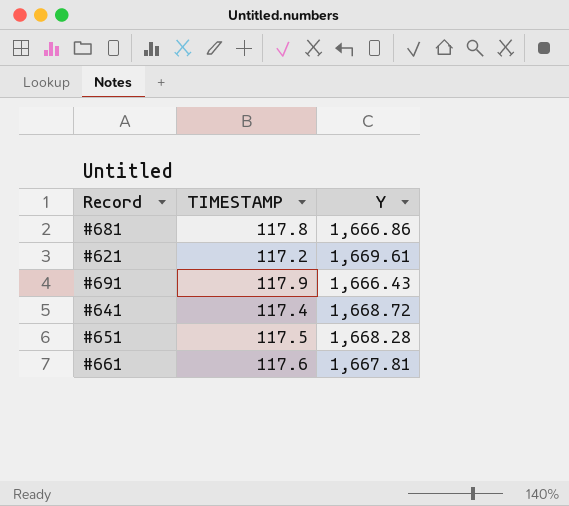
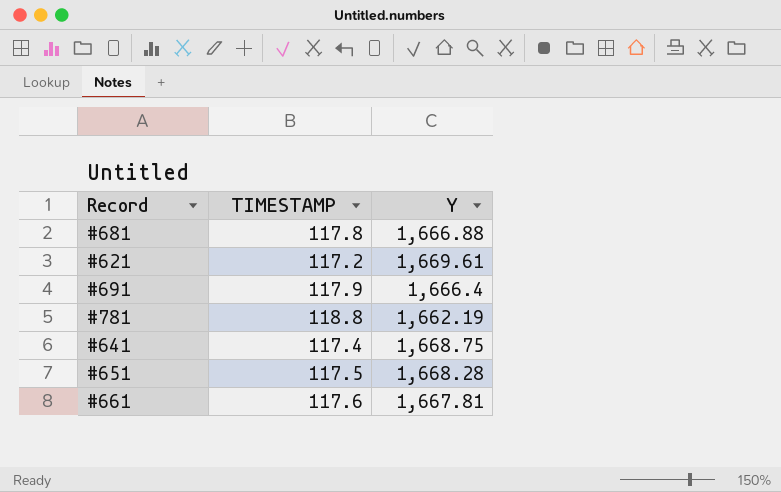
#681 | Y: 1,666.86 -> 1,666.88
#691 | Y: 1,666.43 -> 1,666.4
row #781: none -> 118.8 | 1,662.19
#641 | Y: 1,668.72 -> 1,668.75

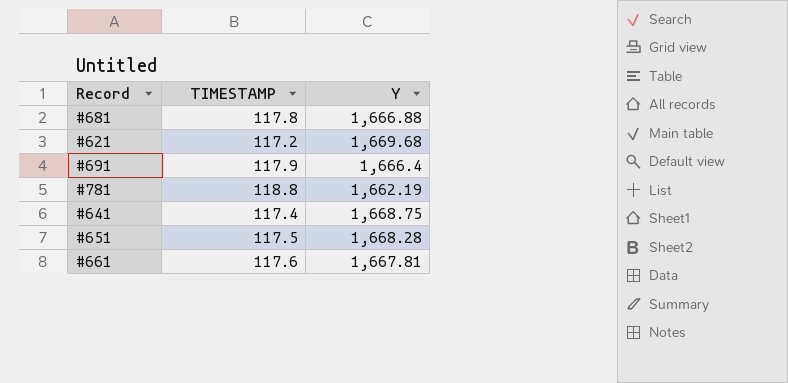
#621 | Y: 1,669.61 -> 1,669.68

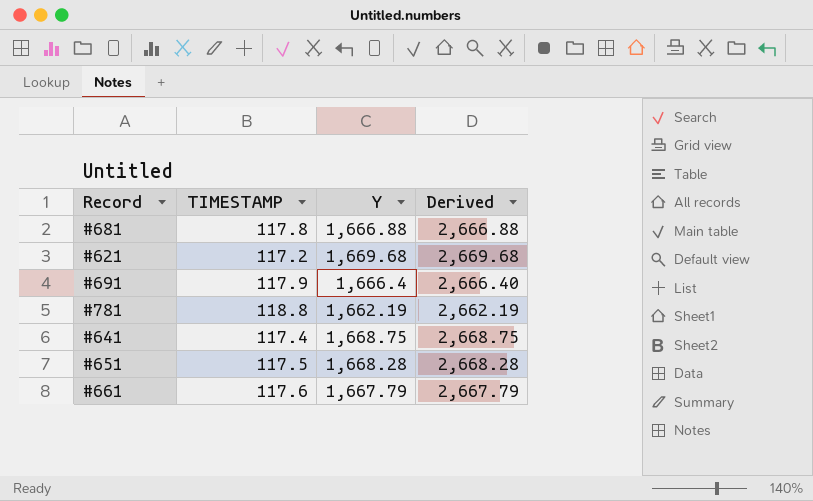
column Derived | formula: none -> [Y] + 1000
#661 | Y: 1,667.81 -> 1,667.79

